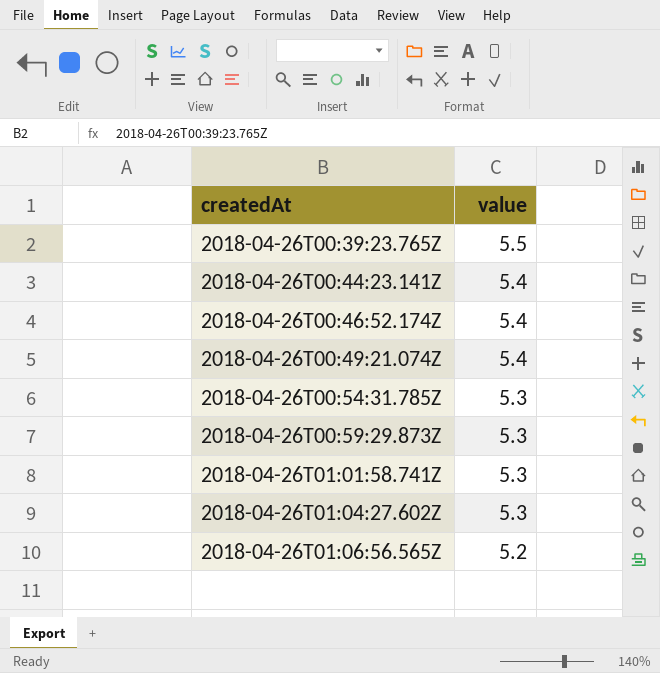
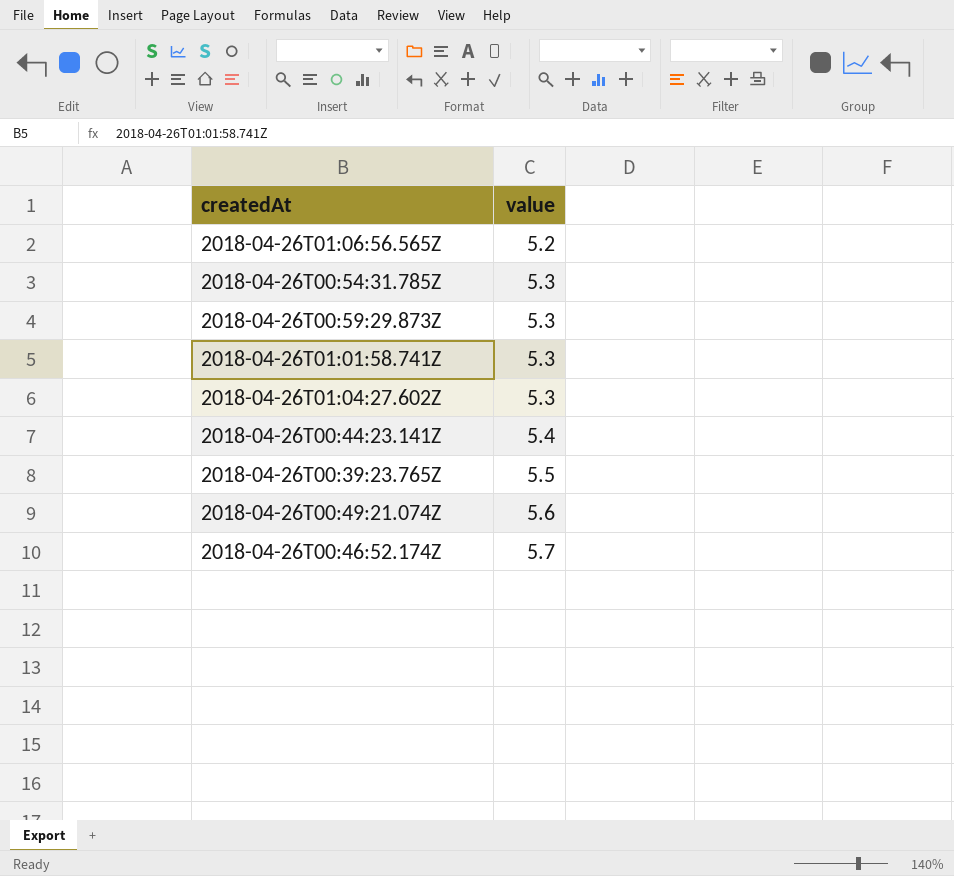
row order: createdAt ascending -> value ascending
2018-04-26T00:49:21.074Z | value: 5.4 -> 5.6
2018-04-26T00:46:52.174Z | value: 5.4 -> 5.7

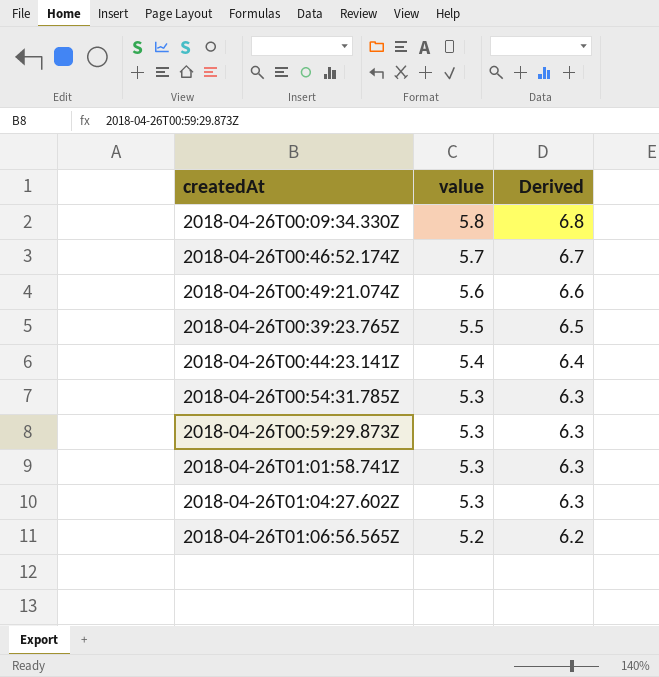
row order: value ascending -> value descending
column Derived | formula: none -> [value] + 1
row 2018-04-26T00:09:34.330Z: none -> 5.8 | 6.8

